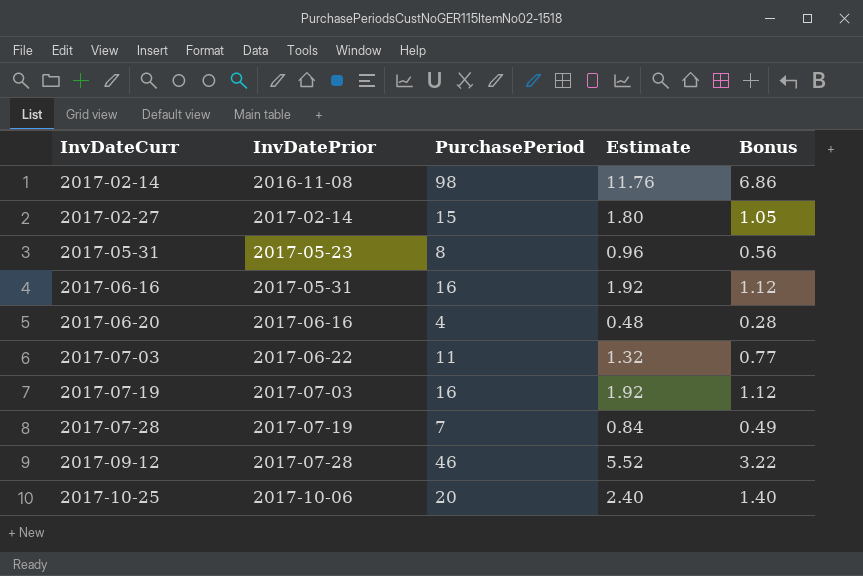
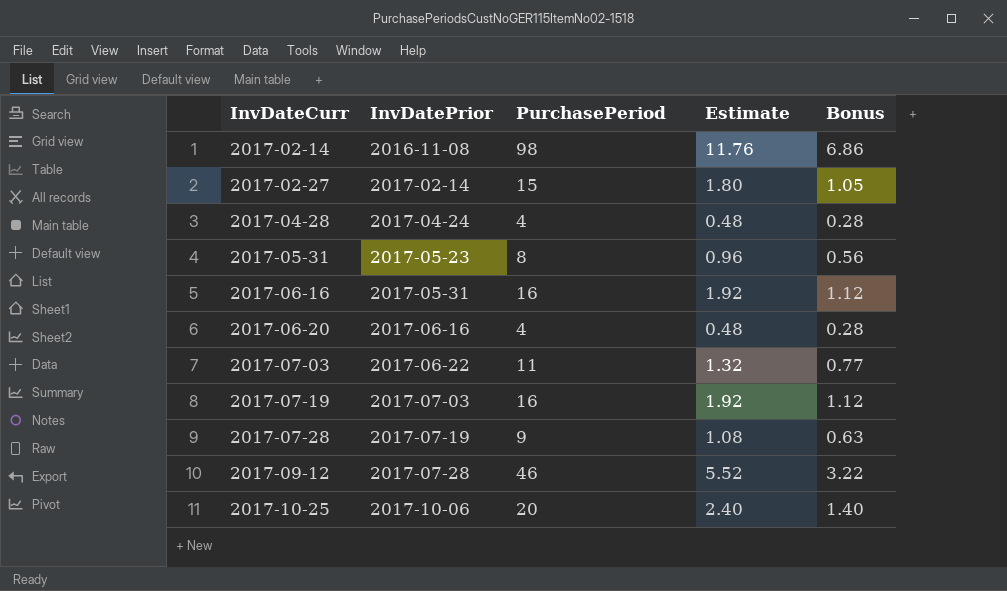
row 2017-04-28: none -> 2017-04-24 | 4 | 0.48 | 0.28
2017-07-28 | PurchasePeriod: 7 -> 9
2017-07-28 | Estimate: 0.84 -> 1.08
2017-07-28 | Bonus: 0.49 -> 0.63

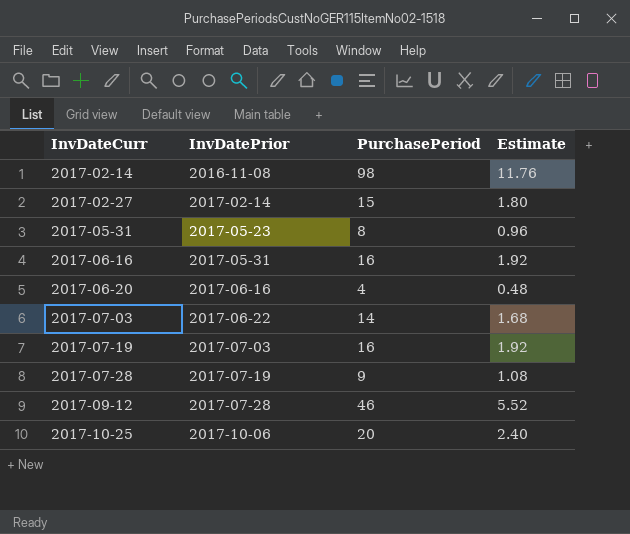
column Bonus | formula: [PurchasePeriod] * 0.07 -> none
row 2017-04-28: 2017-04-24 | 4 | 0.48 | 0.28 -> none
2017-07-03 | PurchasePeriod: 11 -> 14
2017-07-03 | Estimate: 1.32 -> 1.68

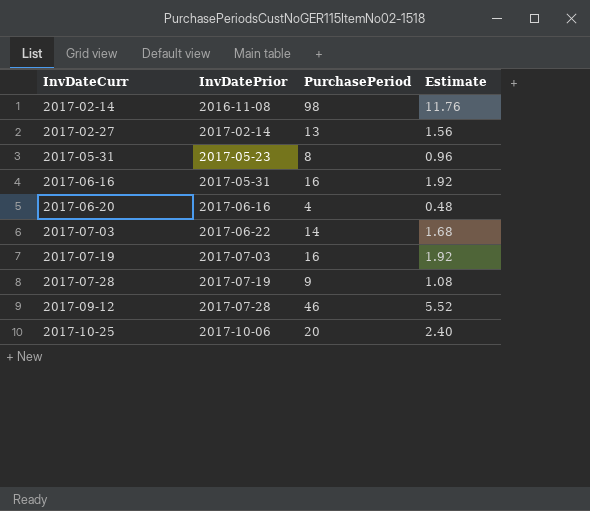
2017-02-27 | PurchasePeriod: 15 -> 13
2017-02-27 | Estimate: 1.80 -> 1.56

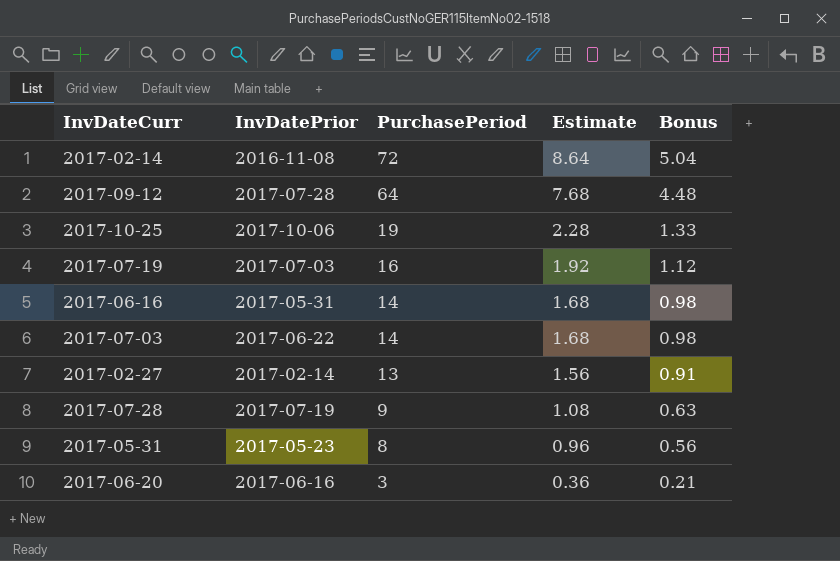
row order: InvDateCurr ascending -> PurchasePeriod descending
column Bonus | formula: none -> [PurchasePeriod] * 0.07
2017-02-14 | PurchasePeriod: 98 -> 72
2017-02-14 | Estimate: 11.76 -> 8.64
2017-09-12 | PurchasePeriod: 46 -> 64
2017-09-12 | Estimate: 5.52 -> 7.68
2017-10-25 | PurchasePeriod: 20 -> 19
2017-10-25 | Estimate: 2.40 -> 2.28
2017-06-16 | PurchasePeriod: 16 -> 14
2017-06-16 | Estimate: 1.92 -> 1.68
2017-06-20 | PurchasePeriod: 4 -> 3
2017-06-20 | Estimate: 0.48 -> 0.36

